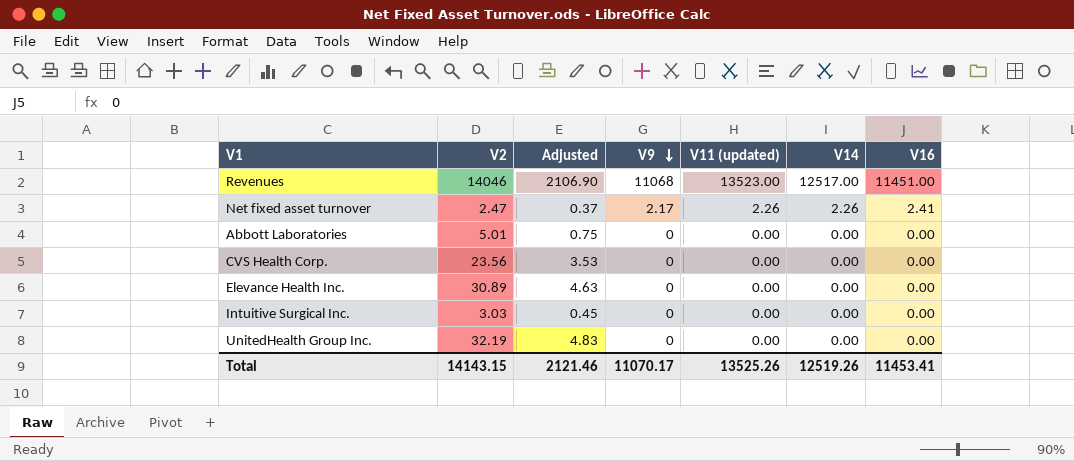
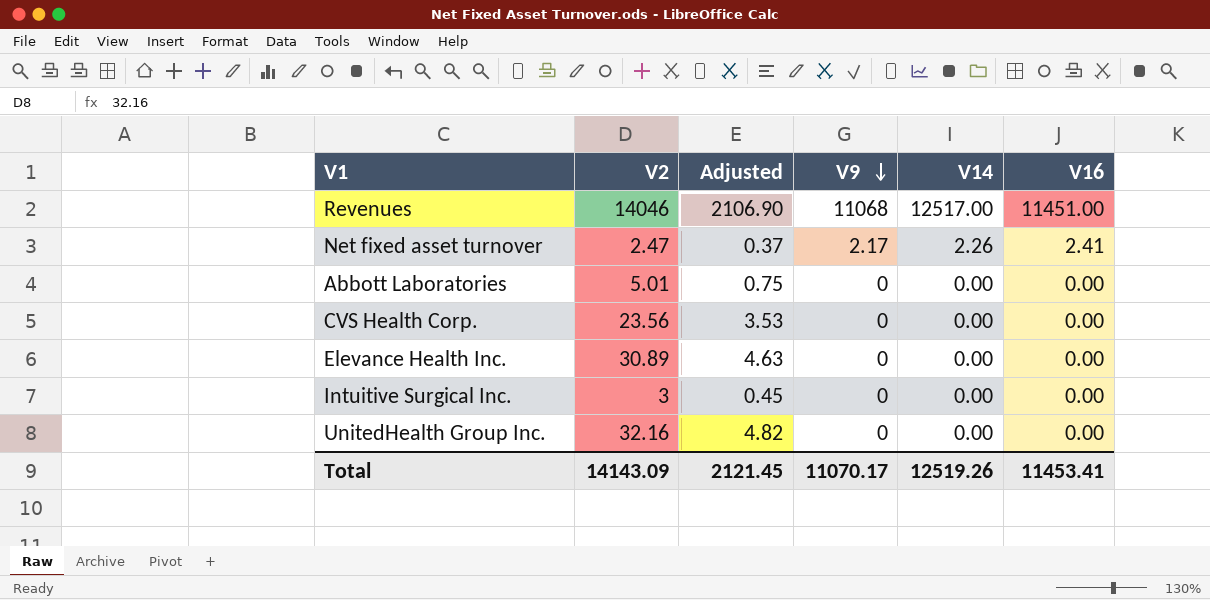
column V11 (updated) | position: 5 -> none
Intuitive Surgical Inc. | V2: 3.03 -> 3
UnitedHealth Group Inc. | V2: 32.19 -> 32.16
UnitedHealth Group Inc. | Adjusted: 4.83 -> 4.82
Total | V2: 14143.15 -> 14143.09
Total | Adjusted: 2121.46 -> 2121.45

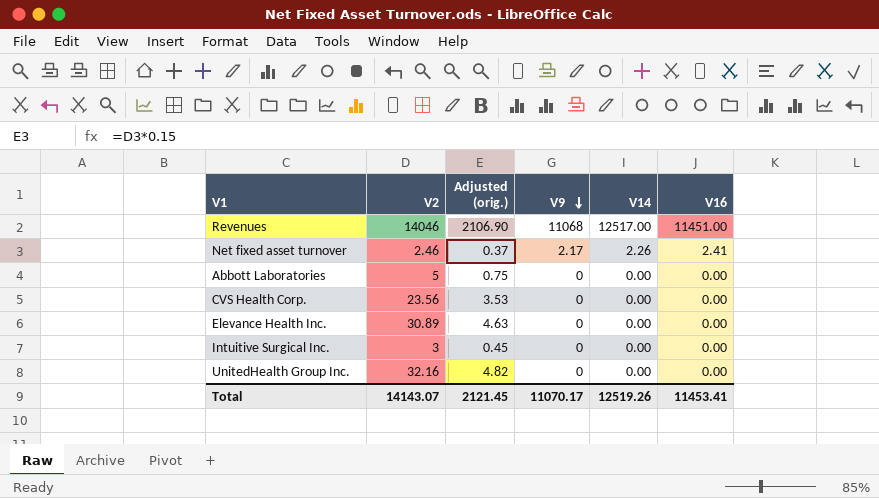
column name: Adjusted -> Adjusted (orig.)
Net fixed asset turnover | V2: 2.47 -> 2.46
Abbott Laboratories | V2: 5.01 -> 5
Total | V2: 14143.09 -> 14143.07

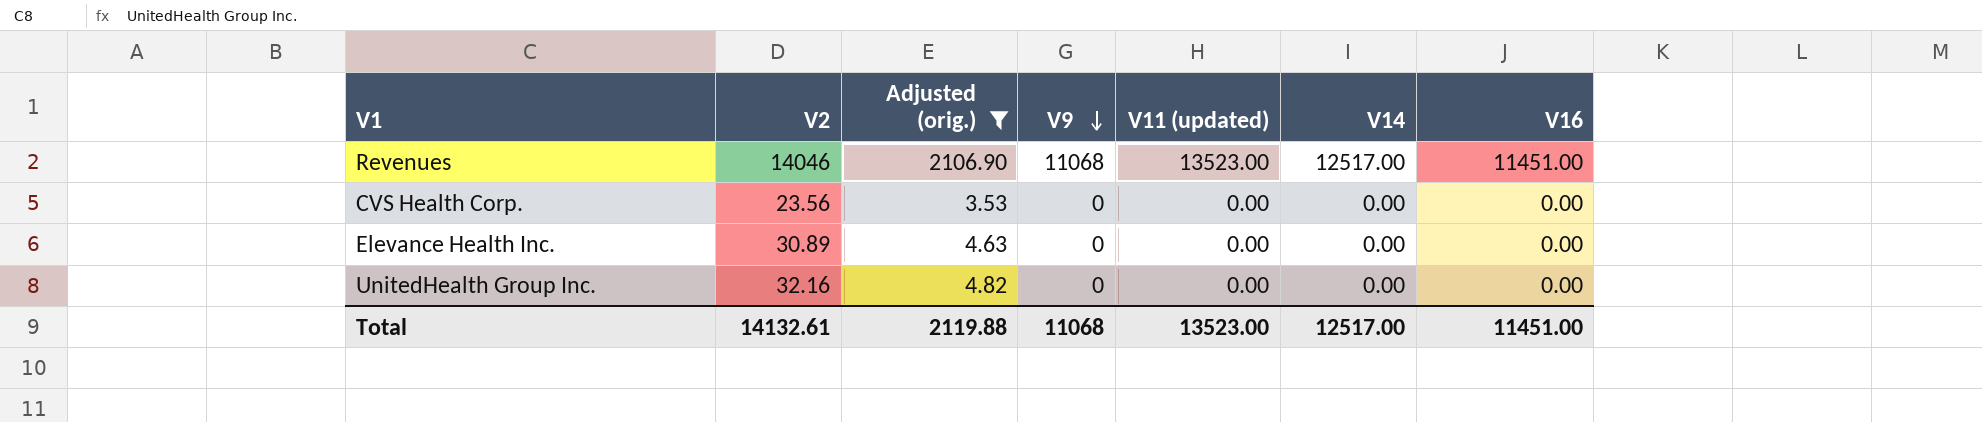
filter: none -> Adjusted (orig.) >= 3.53
column V11 (updated) | position: none -> 5
Total | V2: 14143.07 -> 14132.61
Total | Adjusted (orig.): 2121.45 -> 2119.88
Total | V9: 11070.17 -> 11068
Total | V14: 12519.26 -> 12517.00
Total | V16: 11453.41 -> 11451.00

